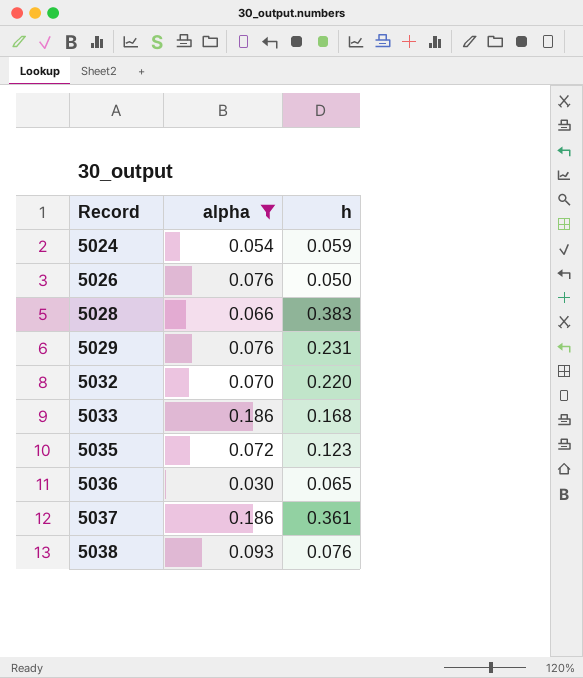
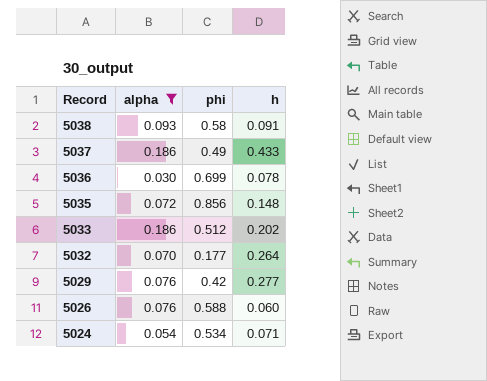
row order: Record ascending -> Record descending
column phi | position: none -> 3
row 5028: 0.066 | 0.383 -> none
5038 | h: 0.076 -> 0.091
5037 | h: 0.361 -> 0.433
5036 | h: 0.065 -> 0.078
5035 | h: 0.123 -> 0.148
5033 | h: 0.168 -> 0.202
5032 | h: 0.220 -> 0.264
5029 | h: 0.231 -> 0.277
5026 | h: 0.050 -> 0.060
5024 | h: 0.059 -> 0.071

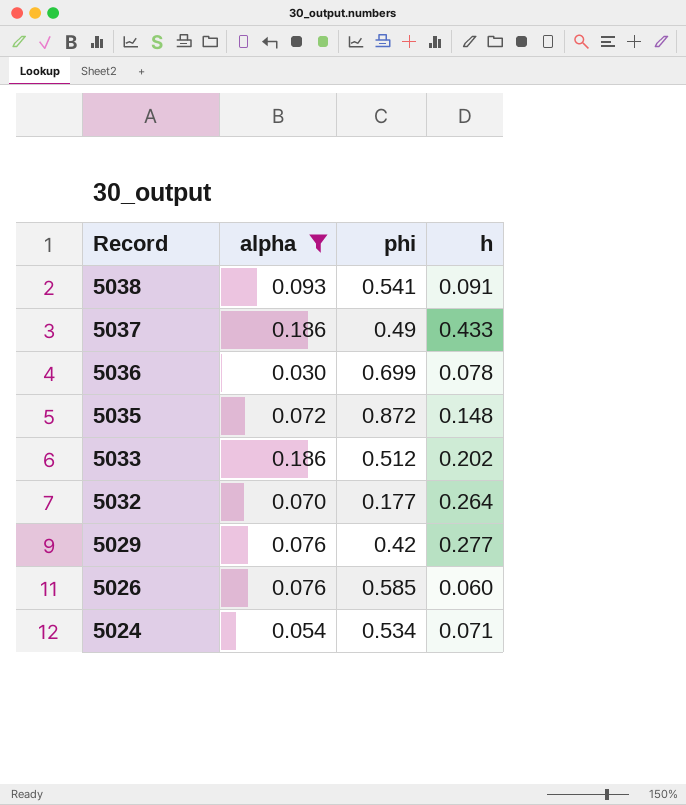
5038 | phi: 0.58 -> 0.541
5035 | phi: 0.856 -> 0.872
5026 | phi: 0.588 -> 0.585

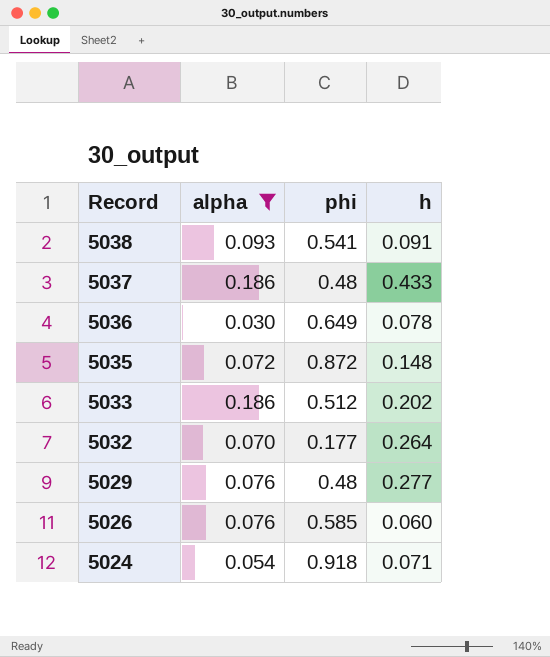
5037 | phi: 0.49 -> 0.48
5036 | phi: 0.699 -> 0.649
5029 | phi: 0.42 -> 0.48
5024 | phi: 0.534 -> 0.918

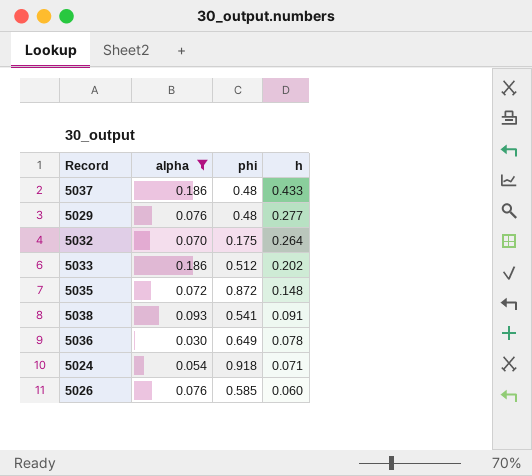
row order: Record descending -> h descending
5032 | phi: 0.177 -> 0.175

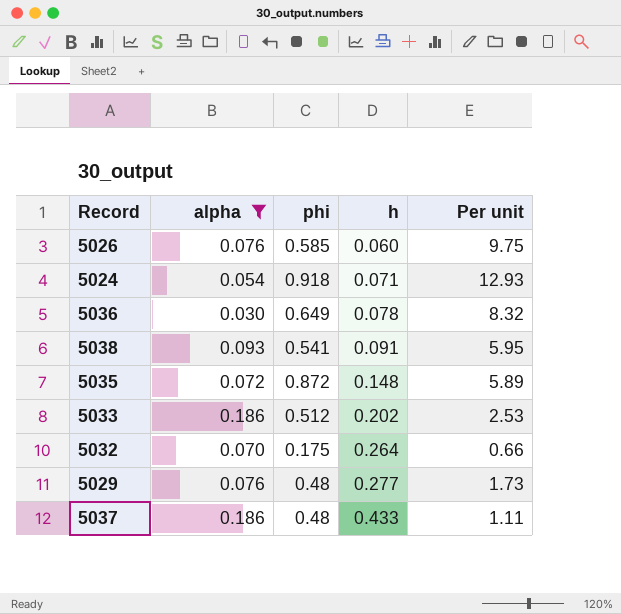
row order: h descending -> h ascending
column Per unit | formula: none -> [phi] / [h]

